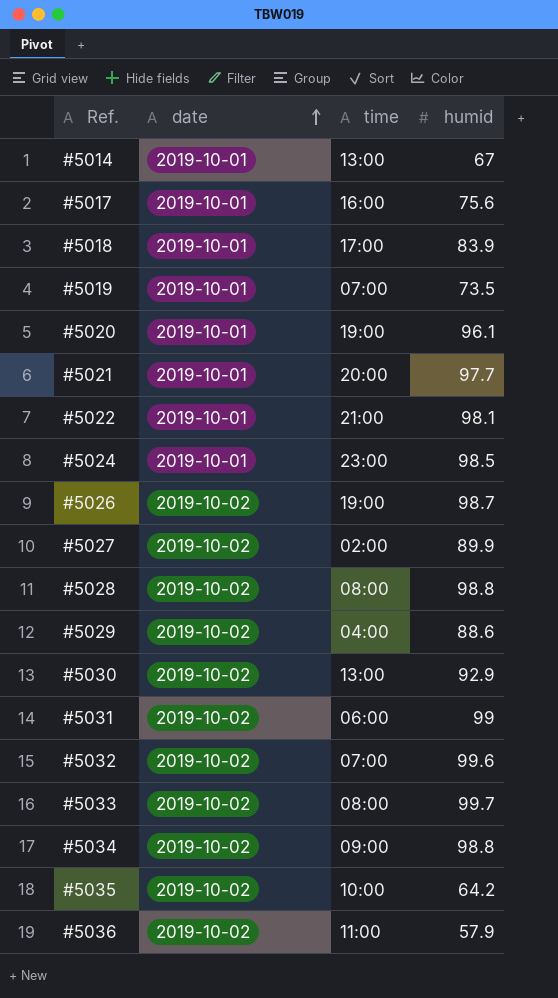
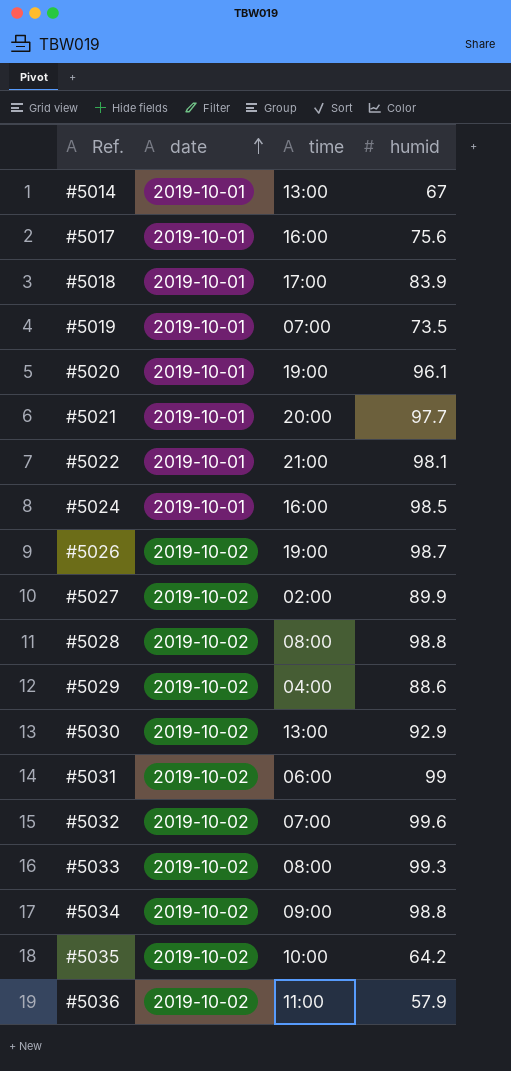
#5024 | time: 23:00 -> 16:00
#5033 | humid: 99.7 -> 99.3

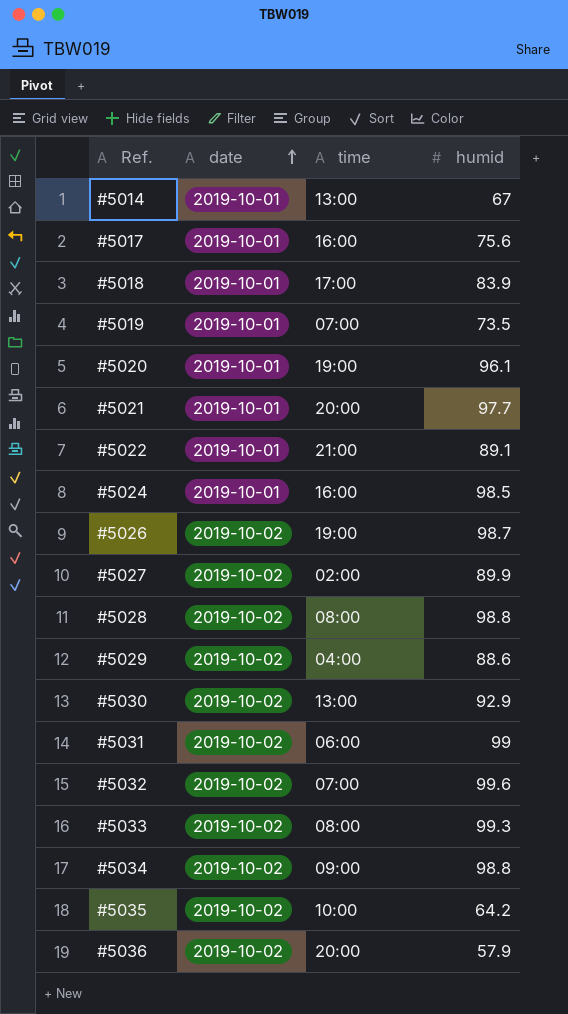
#5022 | humid: 98.1 -> 89.1
#5036 | time: 11:00 -> 20:00

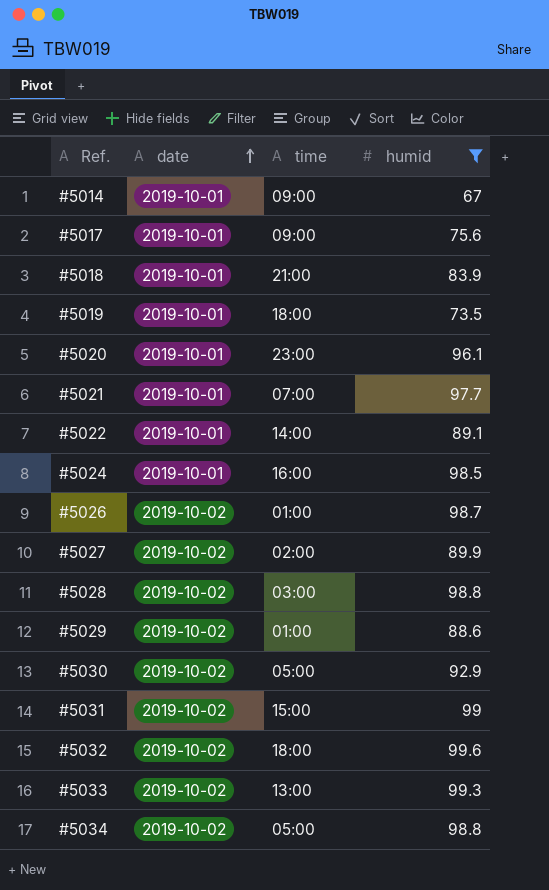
filter: none -> humid >= 67
#5014 | time: 13:00 -> 09:00
#5017 | time: 16:00 -> 09:00
#5018 | time: 17:00 -> 21:00
#5019 | time: 07:00 -> 18:00
#5020 | time: 19:00 -> 23:00
#5021 | time: 20:00 -> 07:00
#5022 | time: 21:00 -> 14:00
#5026 | time: 19:00 -> 01:00
#5028 | time: 08:00 -> 03:00
#5029 | time: 04:00 -> 01:00
#5030 | time: 13:00 -> 05:00
#5031 | time: 06:00 -> 15:00
#5032 | time: 07:00 -> 18:00
#5033 | time: 08:00 -> 13:00
#5034 | time: 09:00 -> 05:00

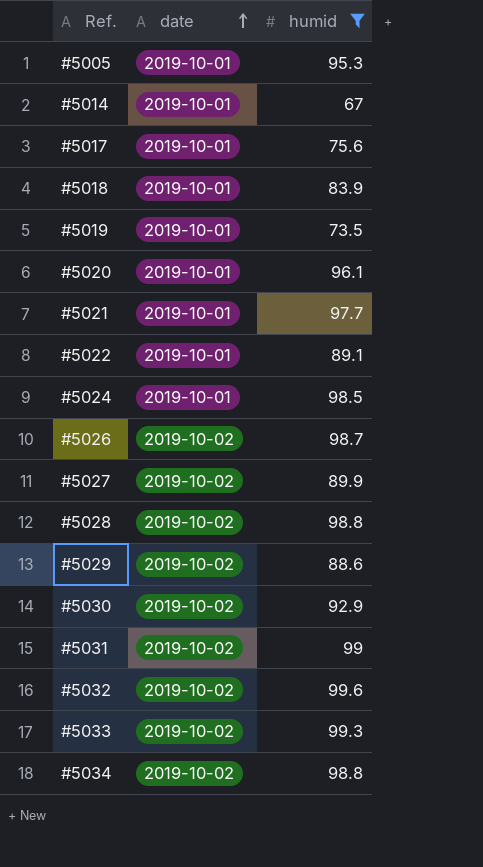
column time | position: 3 -> none
row #5005: none -> 2019-10-01 | 95.3

